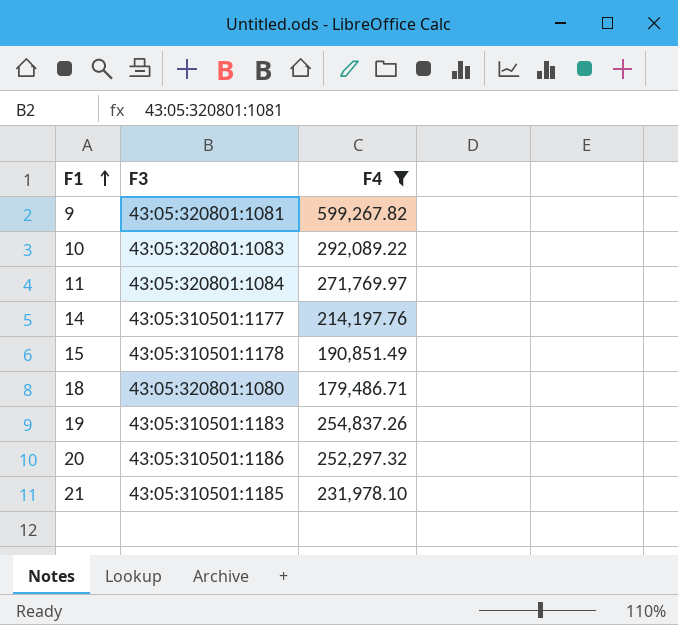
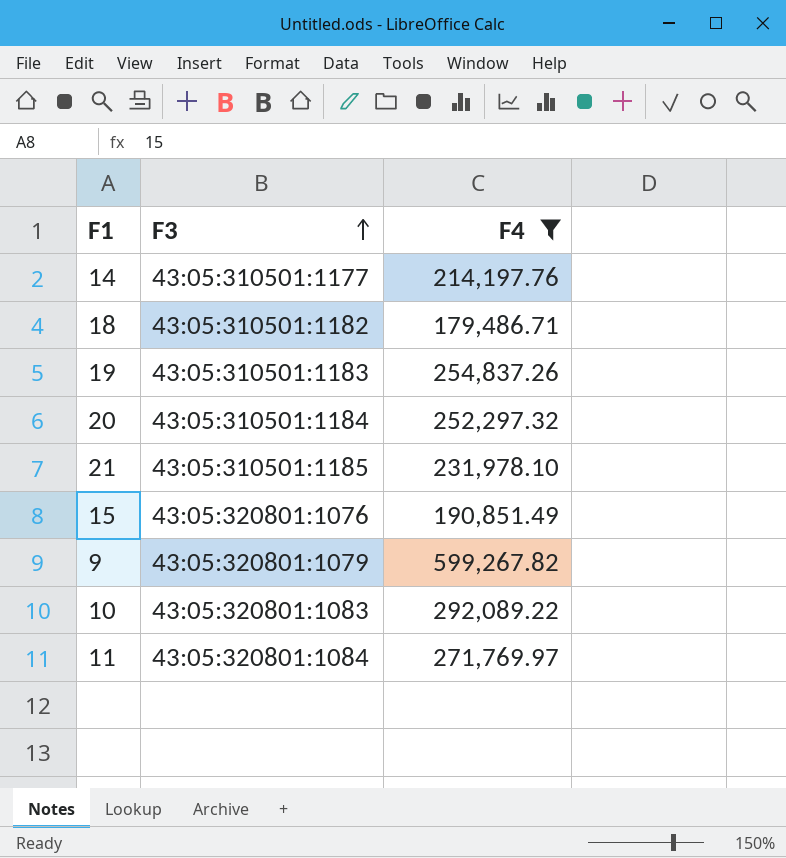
row order: F1 ascending -> F3 ascending
18 | F3: 43:05:320801:1080 -> 43:05:310501:1182
20 | F3: 43:05:310501:1186 -> 43:05:310501:1184
15 | F3: 43:05:310501:1178 -> 43:05:320801:1076
9 | F3: 43:05:320801:1081 -> 43:05:320801:1079

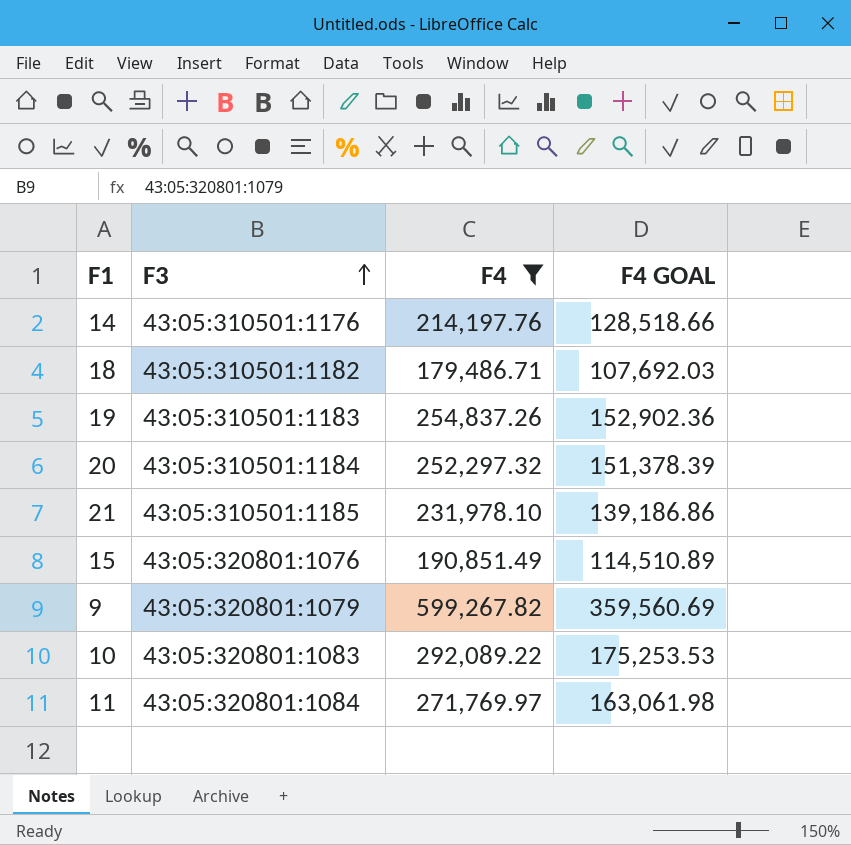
column F4 GOAL | formula: none -> [F4] * 0.6
14 | F3: 43:05:310501:1177 -> 43:05:310501:1176

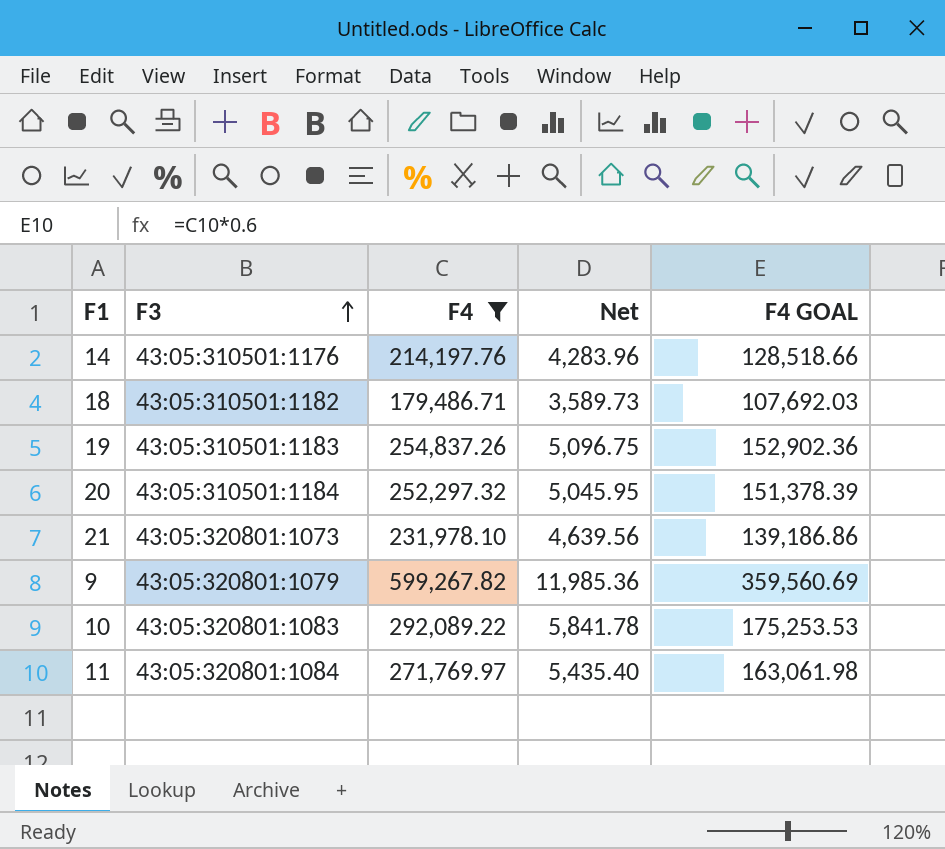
column Net | formula: none -> [F4] * 0.02
row 15: 43:05:320801:1076 | 190,851.49 | 114,510.89 -> none
21 | F3: 43:05:310501:1185 -> 43:05:320801:1073

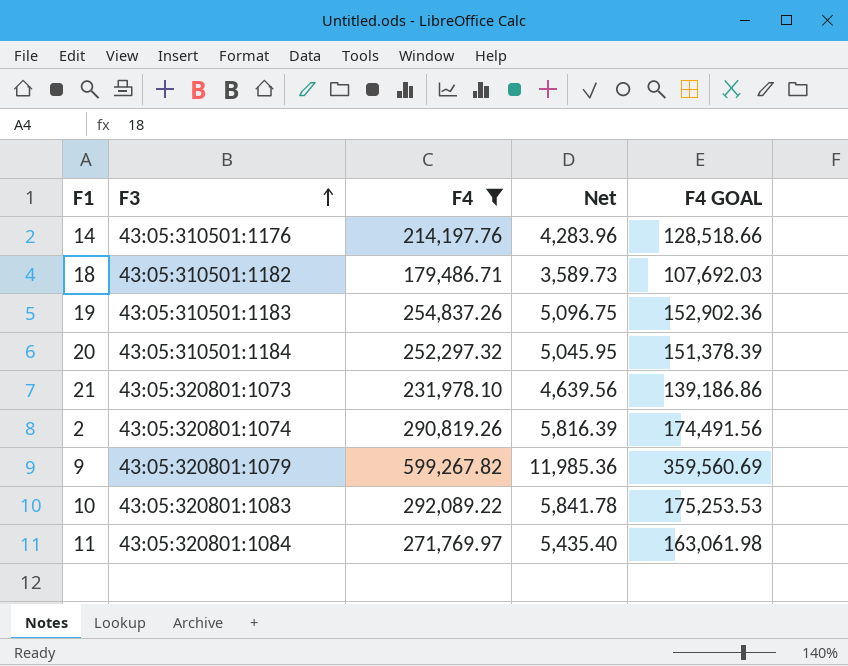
row 2: none -> 43:05:320801:1074 | 290,819.26 | 5,816.39 | 174,491.56

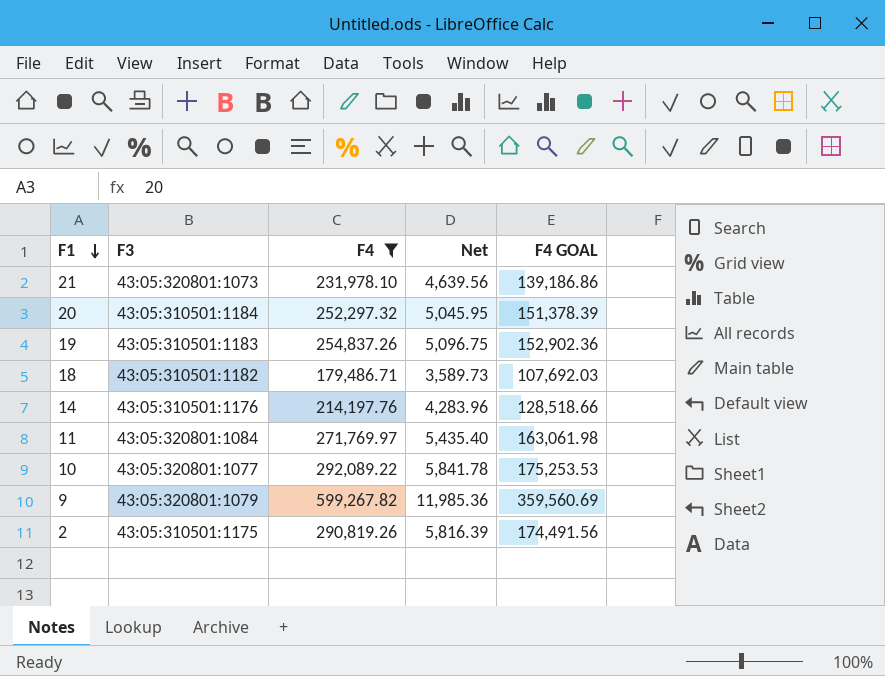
row order: F3 ascending -> F1 descending
10 | F3: 43:05:320801:1083 -> 43:05:320801:1077
2 | F3: 43:05:320801:1074 -> 43:05:310501:1175

